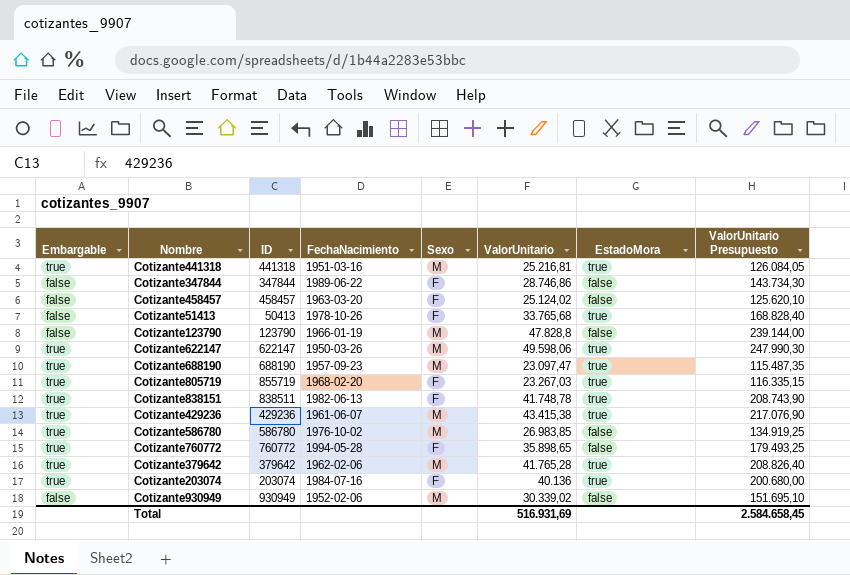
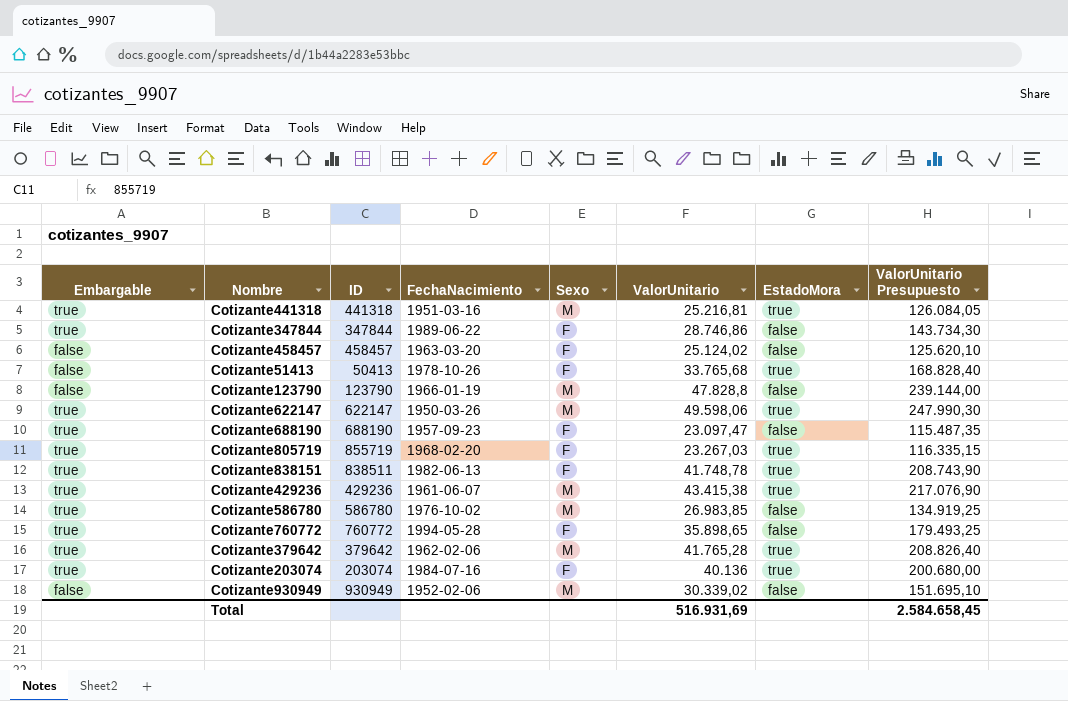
Cotizante347844 | Embargable: false -> true
Cotizante688190 | Sexo: M -> F
Cotizante688190 | EstadoMora: true -> false

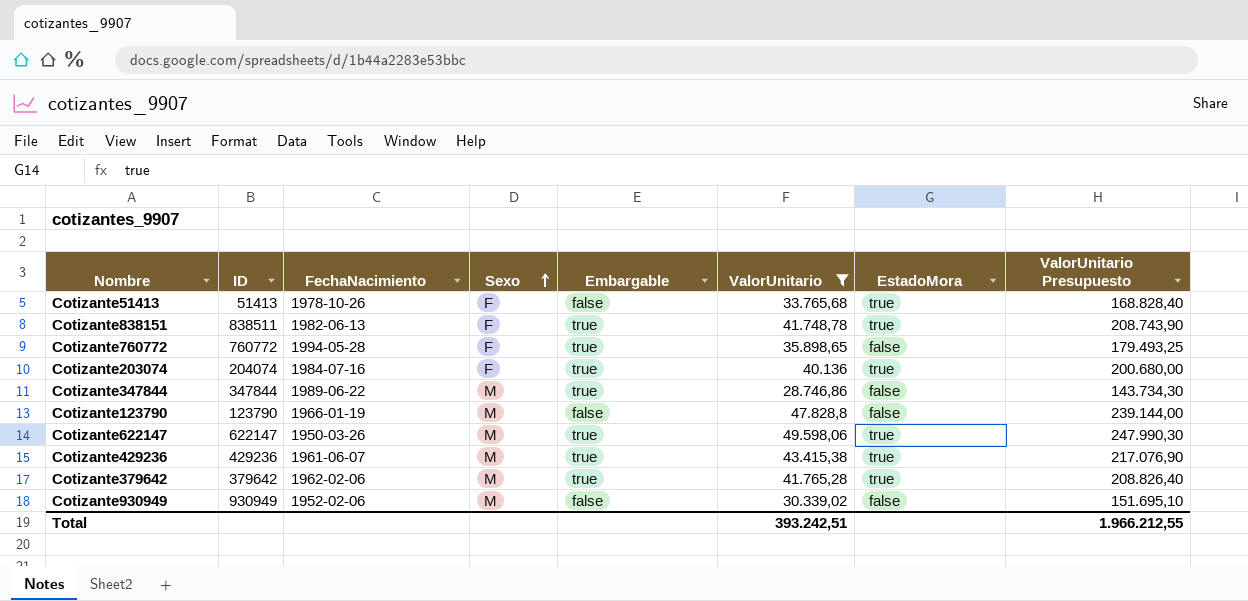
filter: none -> ValorUnitario >= 28.746,86
row order: none -> Sexo ascending
column Embargable | position: 1 -> 5
Cotizante51413 | ID: 50413 -> 51413
Cotizante203074 | ID: 203074 -> 204074
Cotizante347844 | Sexo: F -> M
Total | ValorUnitario: 516.931,69 -> 393.242,51
Total | ValorUnitario Presupuesto: 2.584.658,45 -> 1.966.212,55

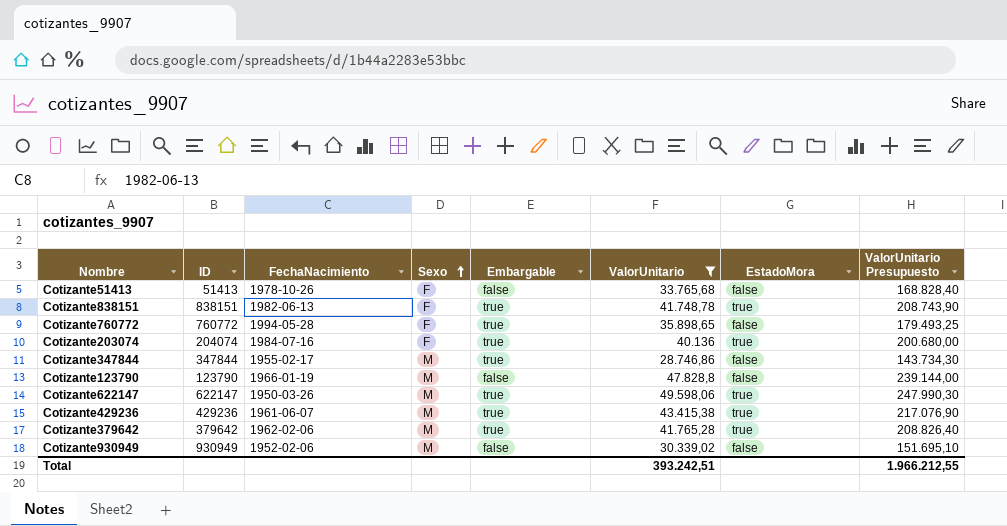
Cotizante51413 | EstadoMora: true -> false
Cotizante838151 | ID: 838511 -> 838151
Cotizante347844 | FechaNacimiento: 1989-06-22 -> 1955-02-17

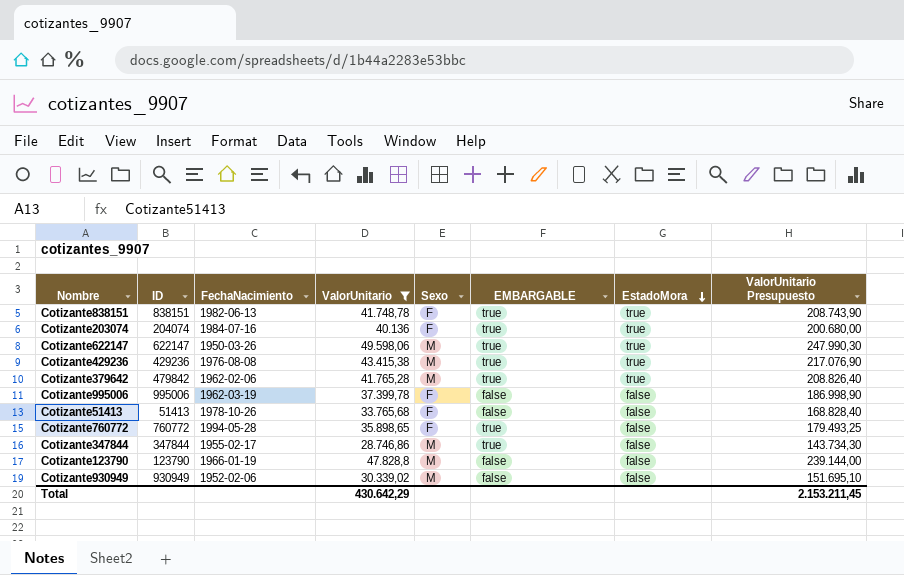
row order: Sexo ascending -> EstadoMora descending
column ValorUnitario | position: 6 -> 4
column name: Embargable -> EMBARGABLE
Cotizante429236 | FechaNacimiento: 1961-06-07 -> 1976-08-08
Cotizante379642 | ID: 379642 -> 479842
row Cotizante995006: none -> 995006 | 1962-03-19 | 37.399,78 | F | false | false | 186.998,90
Total | ValorUnitario: 393.242,51 -> 430.642,29
Total | ValorUnitario Presupuesto: 1.966.212,55 -> 2.153.211,45

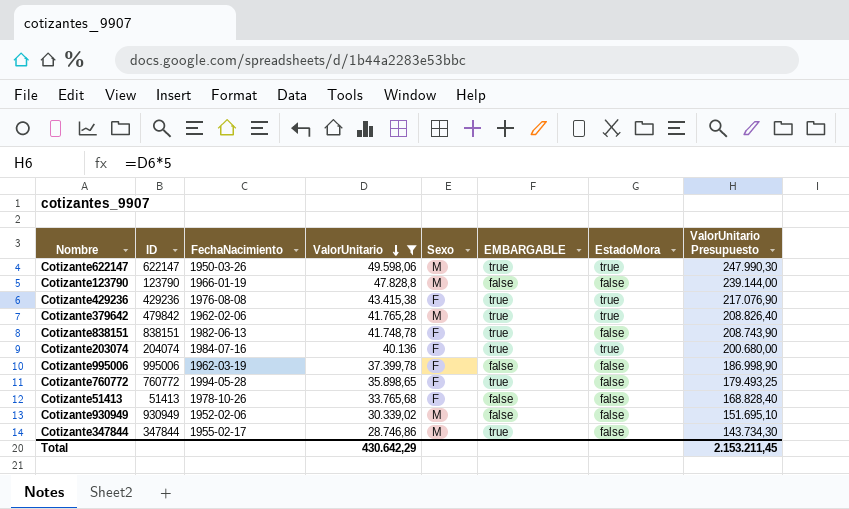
row order: EstadoMora descending -> ValorUnitario descending
Cotizante429236 | Sexo: M -> F
Cotizante838151 | EstadoMora: true -> false

